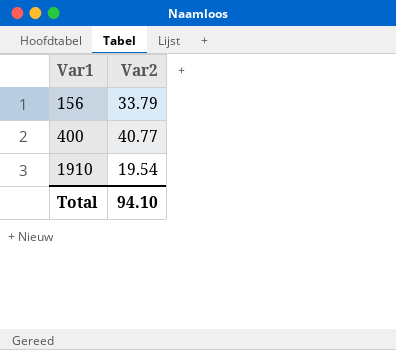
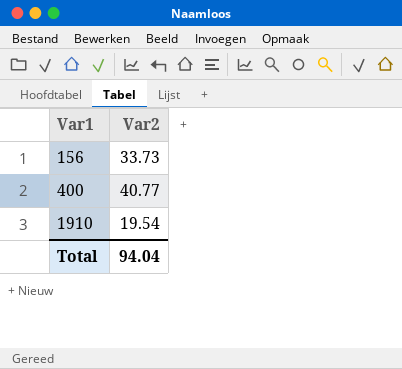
156 | Var2: 33.79 -> 33.73
Total | Var2: 94.10 -> 94.04

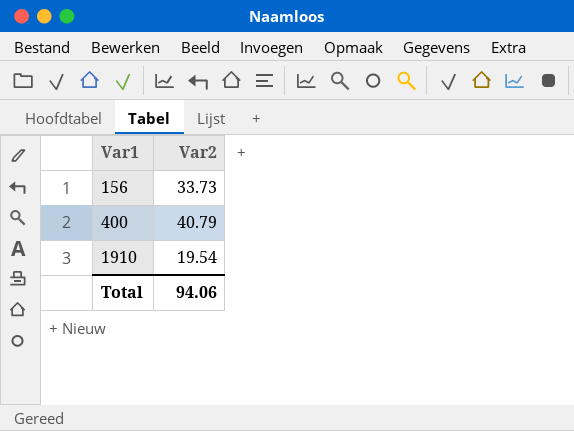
400 | Var2: 40.77 -> 40.79
Total | Var2: 94.04 -> 94.06

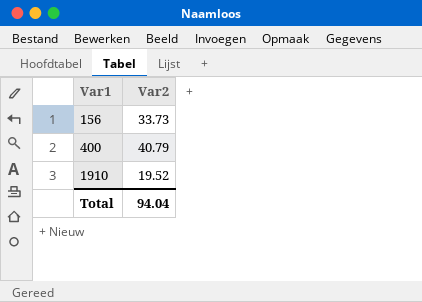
1910 | Var2: 19.54 -> 19.52
Total | Var2: 94.06 -> 94.04

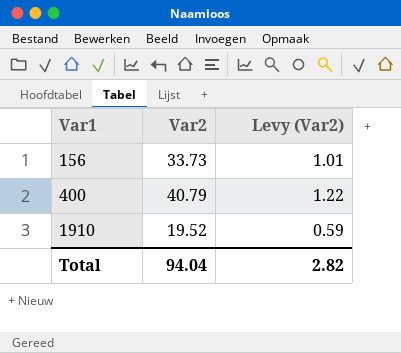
column Levy (Var2) | formula: none -> [Var2] * 0.03

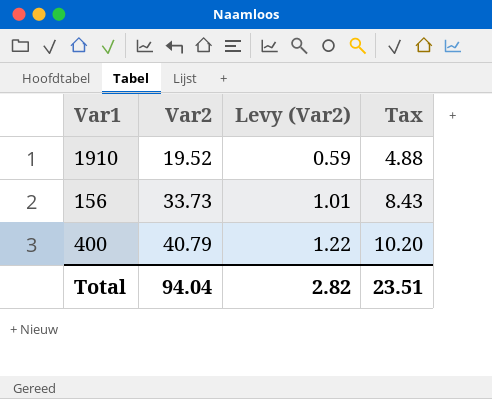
row order: Var1 ascending -> Var2 ascending
column Tax | formula: none -> [Var2] * 0.25

